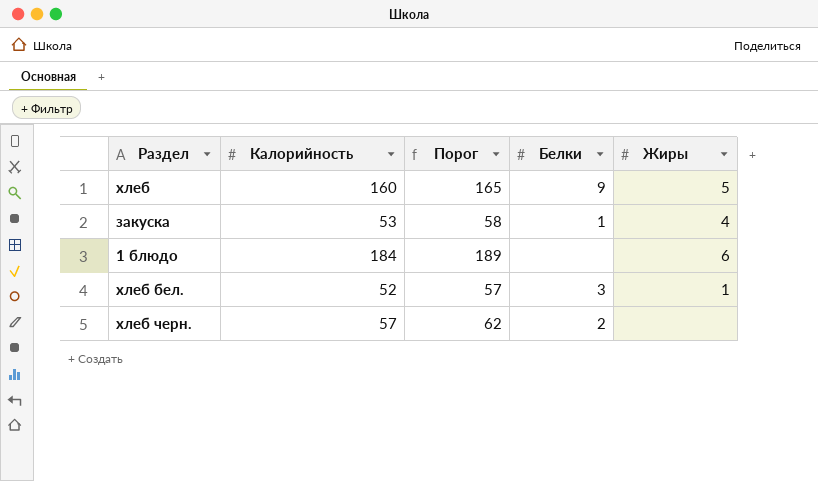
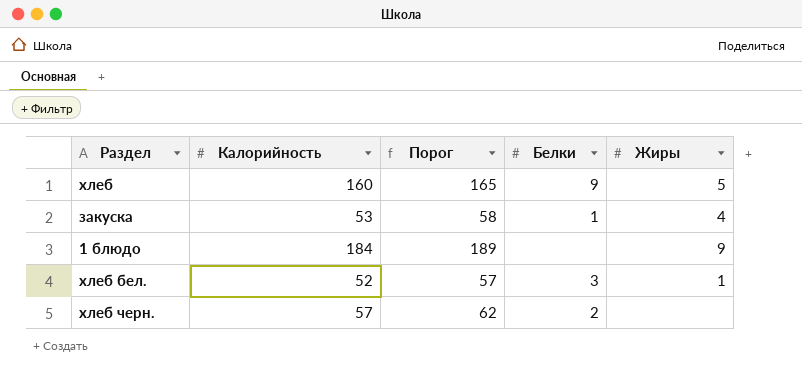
1 блюдо | Жиры: 6 -> 9

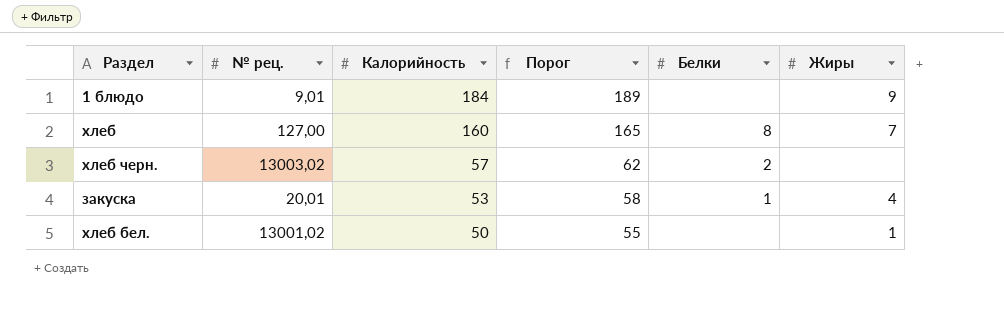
row order: none -> Калорийность descending
column № рец. | position: none -> 2
хлеб | Белки: 9 -> 8
хлеб | Жиры: 5 -> 7
хлеб бел. | Калорийность: 52 -> 50
хлеб бел. | Порог: 57 -> 55
хлеб бел. | Белки: 3 -> none

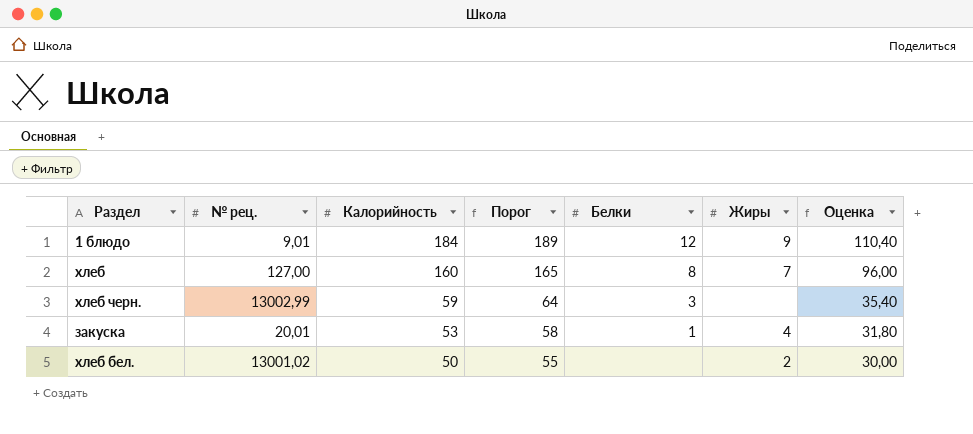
column Оценка | formula: none -> [Калорийность] * 0,6
1 блюдо | Белки: none -> 12
хлеб черн. | № рец.: 13003,02 -> 13002,99
хлеб черн. | Калорийность: 57 -> 59
хлеб черн. | Порог: 62 -> 64
хлеб черн. | Белки: 2 -> 3
хлеб бел. | Жиры: 1 -> 2

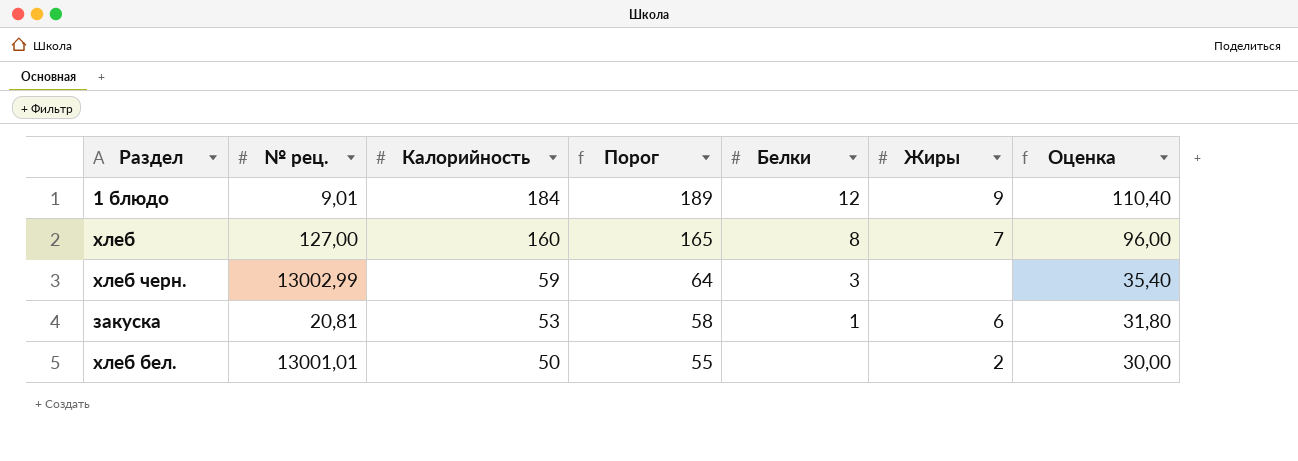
закуска | № рец.: 20,01 -> 20,81
закуска | Жиры: 4 -> 6
хлеб бел. | № рец.: 13001,02 -> 13001,01

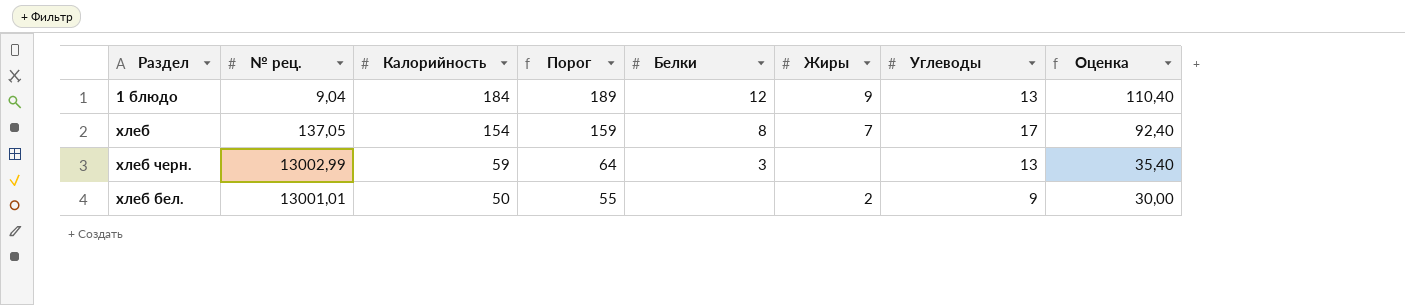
column Углеводы | position: none -> 7
row закуска: 20,81 | 53 | 58 | 1 | 6 | 31,80 -> none
1 блюдо | № рец.: 9,01 -> 9,04
хлеб | № рец.: 127,00 -> 137,05
хлеб | Калорийность: 160 -> 154
хлеб | Порог: 165 -> 159
хлеб | Оценка: 96,00 -> 92,40

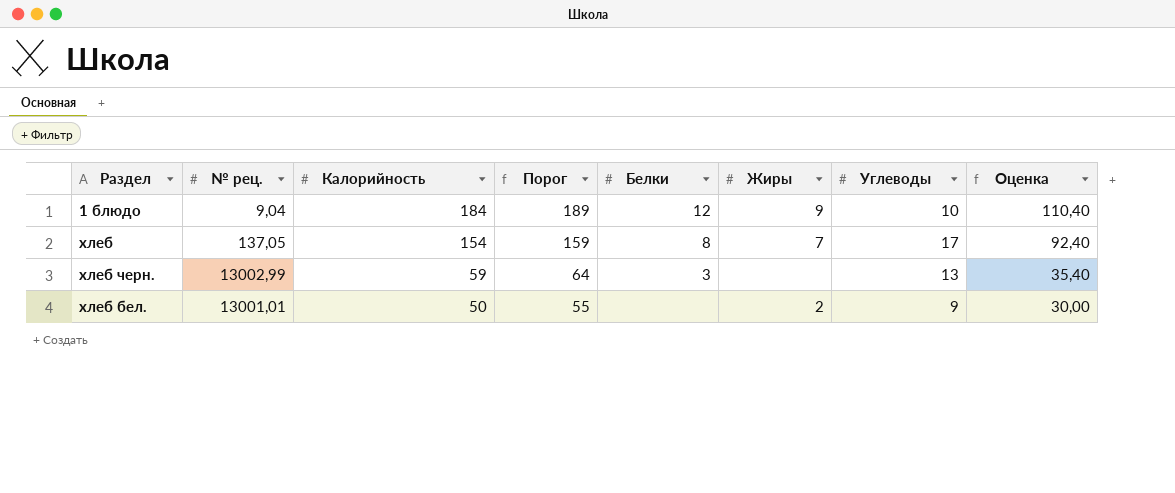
1 блюдо | Углеводы: 13 -> 10

